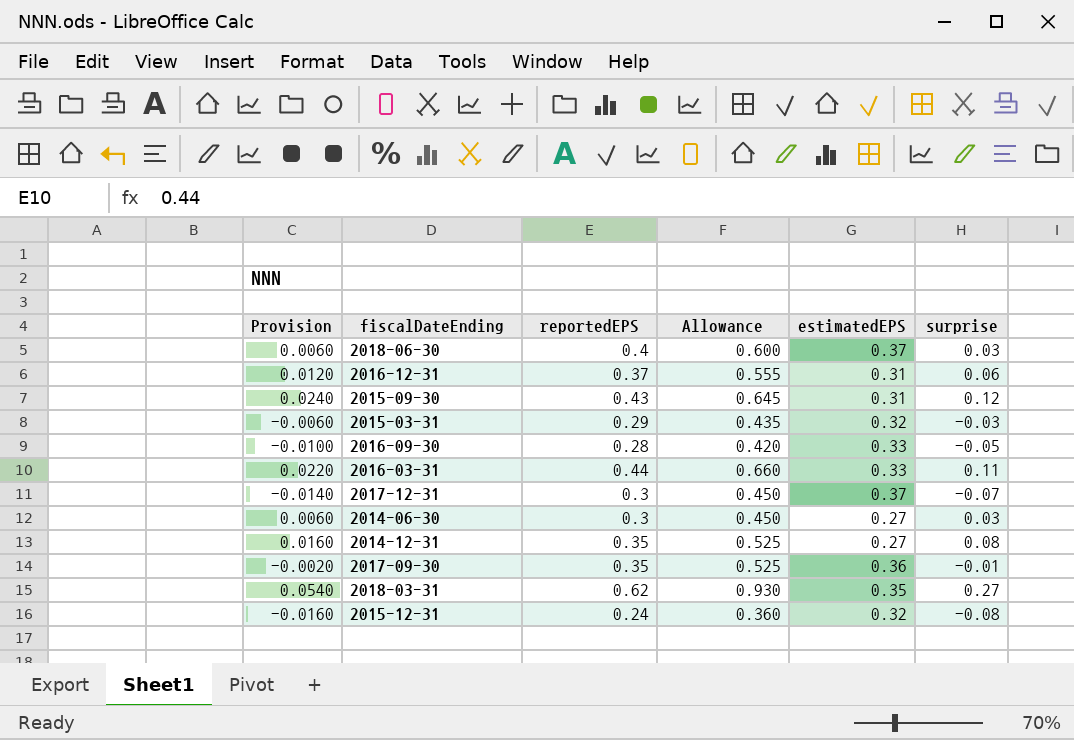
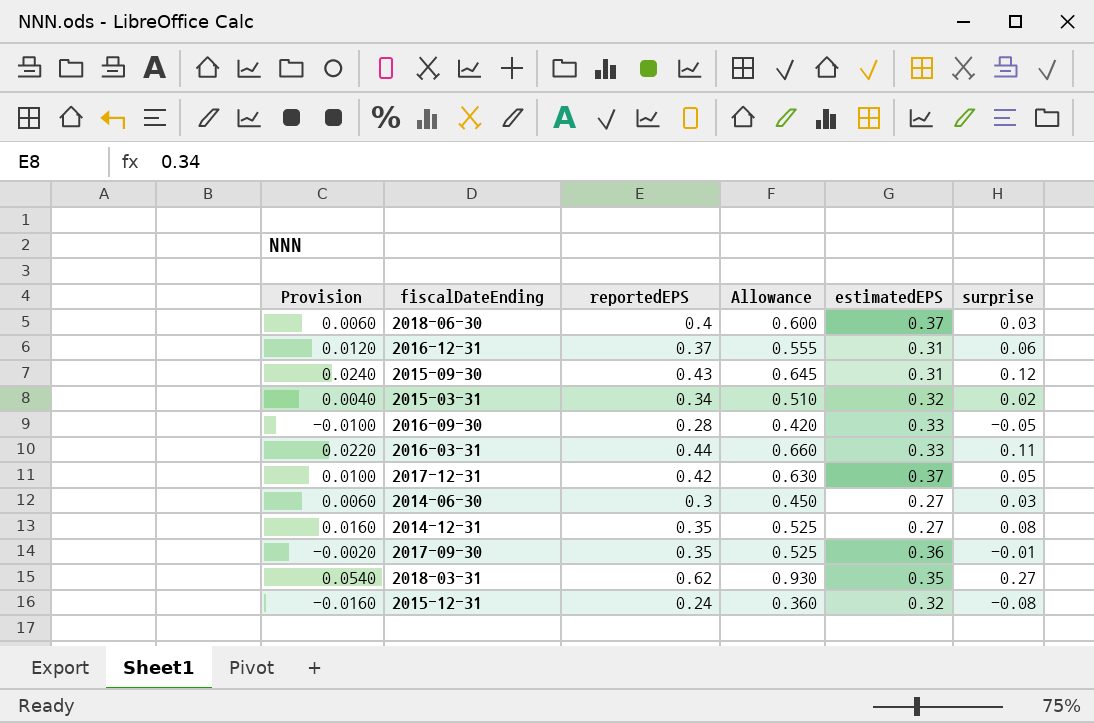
2015-03-31 | Provision: -0.0060 -> 0.0040
2015-03-31 | reportedEPS: 0.29 -> 0.34
2015-03-31 | Allowance: 0.435 -> 0.510
2015-03-31 | surprise: -0.03 -> 0.02
2017-12-31 | Provision: -0.0140 -> 0.0100
2017-12-31 | reportedEPS: 0.3 -> 0.42
2017-12-31 | Allowance: 0.450 -> 0.630
2017-12-31 | surprise: -0.07 -> 0.05

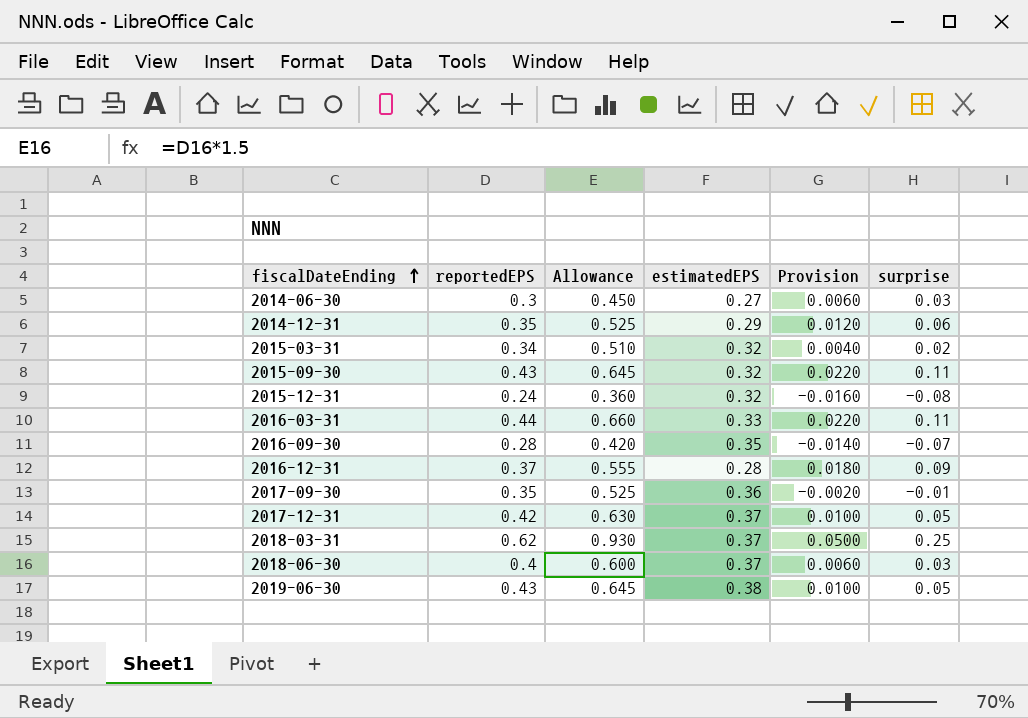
row order: none -> fiscalDateEnding ascending
column Provision | position: 1 -> 5
2014-12-31 | estimatedEPS: 0.27 -> 0.29
2014-12-31 | Provision: 0.0160 -> 0.0120
2014-12-31 | surprise: 0.08 -> 0.06
2015-09-30 | estimatedEPS: 0.31 -> 0.32
2015-09-30 | Provision: 0.0240 -> 0.0220
2015-09-30 | surprise: 0.12 -> 0.11
2016-09-30 | estimatedEPS: 0.33 -> 0.35
2016-09-30 | Provision: -0.0100 -> -0.0140
2016-09-30 | surprise: -0.05 -> -0.07
2016-12-31 | estimatedEPS: 0.31 -> 0.28
2016-12-31 | Provision: 0.0120 -> 0.0180
2016-12-31 | surprise: 0.06 -> 0.09
2018-03-31 | estimatedEPS: 0.35 -> 0.37
2018-03-31 | Provision: 0.0540 -> 0.0500
2018-03-31 | surprise: 0.27 -> 0.25
row 2019-06-30: none -> 0.43 | 0.645 | 0.38 | 0.0100 | 0.05

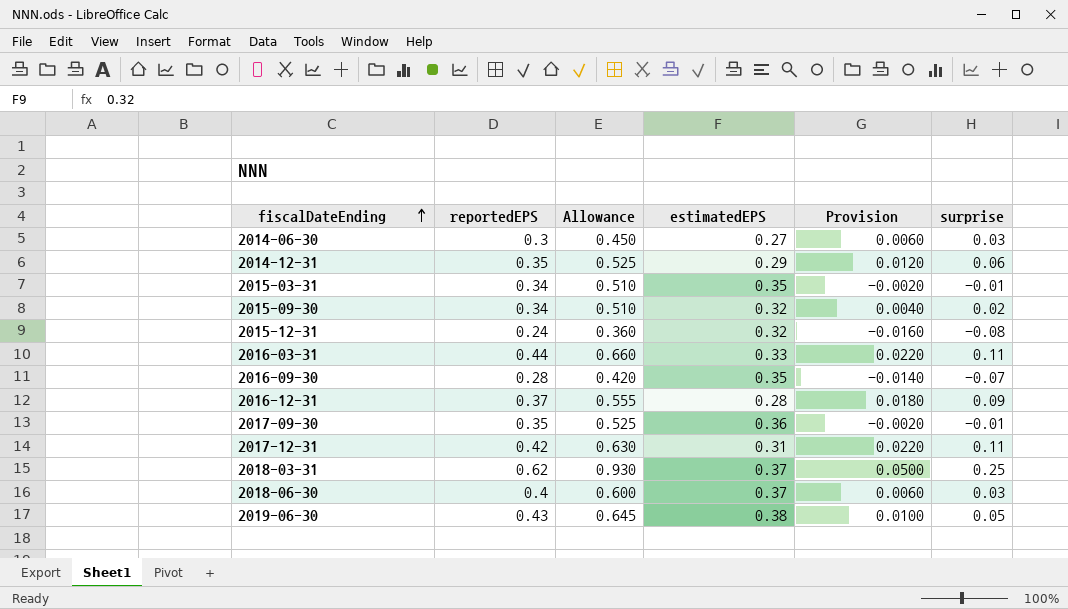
2015-03-31 | estimatedEPS: 0.32 -> 0.35
2015-03-31 | Provision: 0.0040 -> -0.0020
2015-03-31 | surprise: 0.02 -> -0.01
2015-09-30 | reportedEPS: 0.43 -> 0.34
2015-09-30 | Allowance: 0.645 -> 0.510
2015-09-30 | Provision: 0.0220 -> 0.0040
2015-09-30 | surprise: 0.11 -> 0.02
2017-12-31 | estimatedEPS: 0.37 -> 0.31
2017-12-31 | Provision: 0.0100 -> 0.0220
2017-12-31 | surprise: 0.05 -> 0.11

